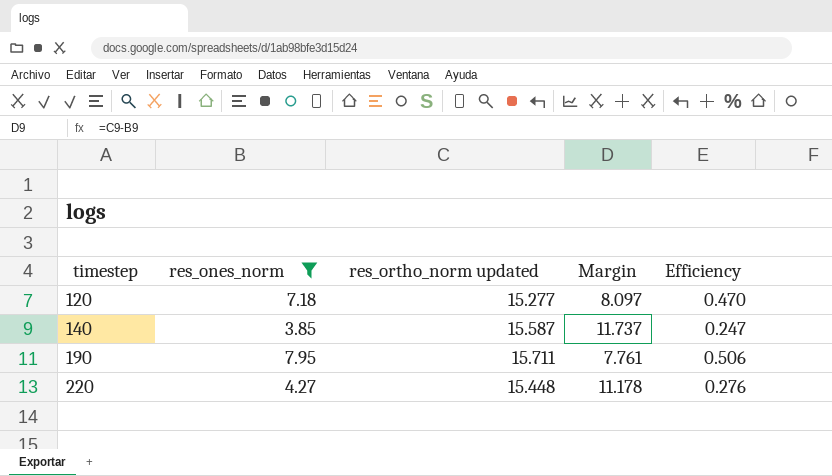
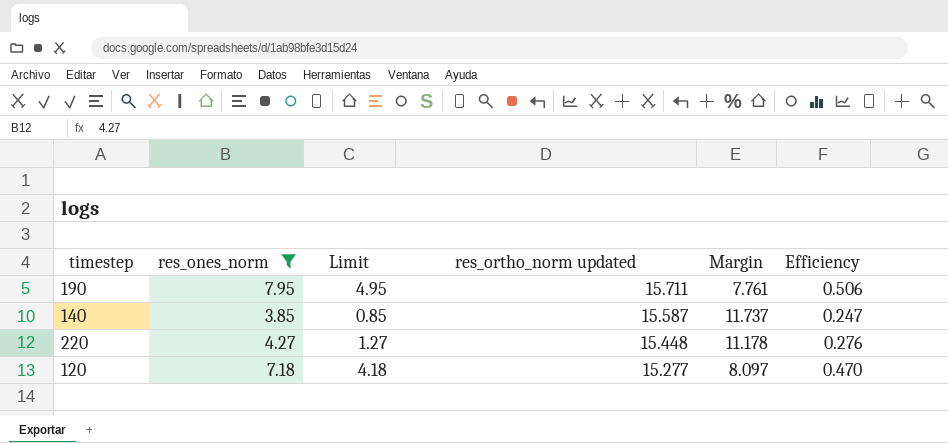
row order: timestep ascending -> res_ortho_norm updated descending
column Limit | formula: none -> [res_ones_norm] - 3

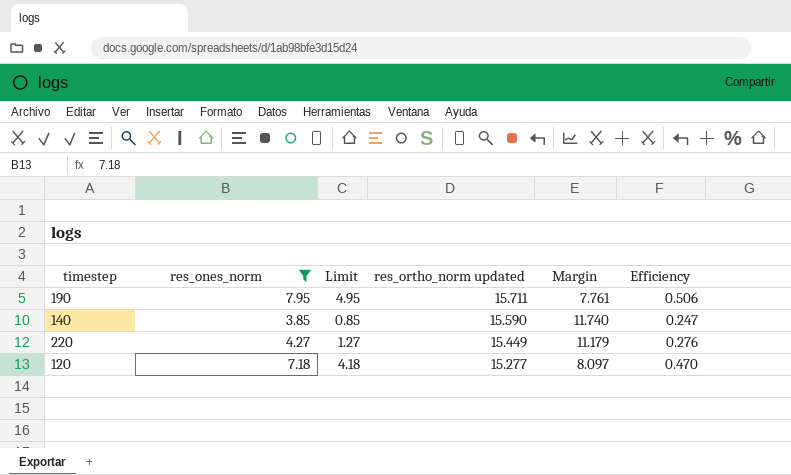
140 | res_ortho_norm updated: 15.587 -> 15.590
140 | Margin: 11.737 -> 11.740
220 | res_ortho_norm updated: 15.448 -> 15.449
220 | Margin: 11.178 -> 11.179

